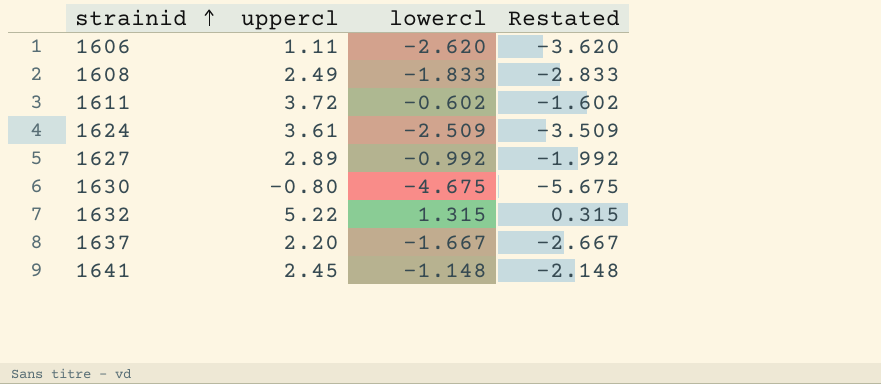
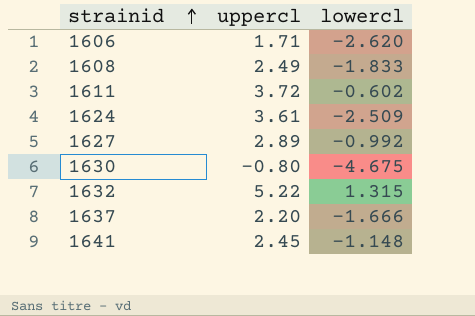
column Restated | formula: [lowercl] - 1 -> none
1606 | uppercl: 1.11 -> 1.71
1637 | lowercl: -1.667 -> -1.666

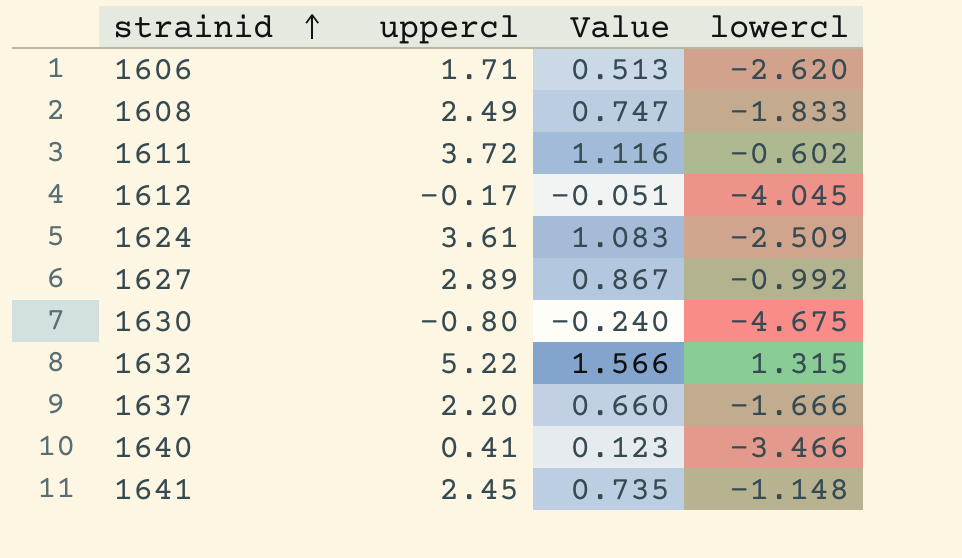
column Value | formula: none -> [uppercl] * 0.3
row 1612: none -> -0.17 | -0.051 | -4.045
row 1640: none -> 0.41 | 0.123 | -3.466

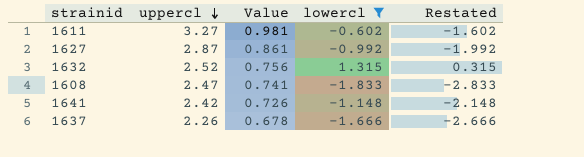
filter: none -> lowercl >= -1.833
row order: strainid ascending -> uppercl descending
column Restated | formula: none -> [lowercl] - 1
1611 | uppercl: 3.72 -> 3.27
1611 | Value: 1.116 -> 0.981
1627 | uppercl: 2.89 -> 2.87
1627 | Value: 0.867 -> 0.861
1632 | uppercl: 5.22 -> 2.52
1632 | Value: 1.566 -> 0.756
1608 | uppercl: 2.49 -> 2.47
1608 | Value: 0.747 -> 0.741
1641 | uppercl: 2.45 -> 2.42
1641 | Value: 0.735 -> 0.726
1637 | uppercl: 2.20 -> 2.26
1637 | Value: 0.660 -> 0.678

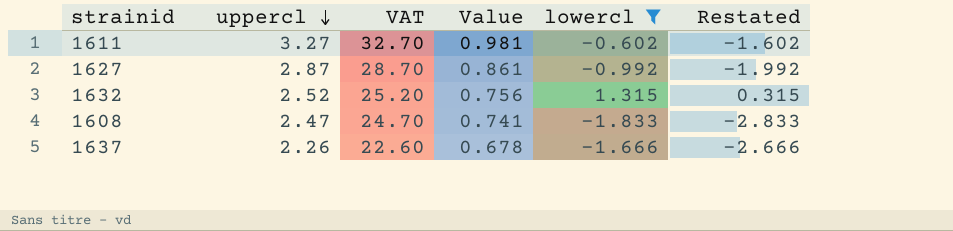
column VAT | formula: none -> [uppercl] * 10
row 1641: 2.42 | 0.726 | -1.148 | -2.148 -> none

